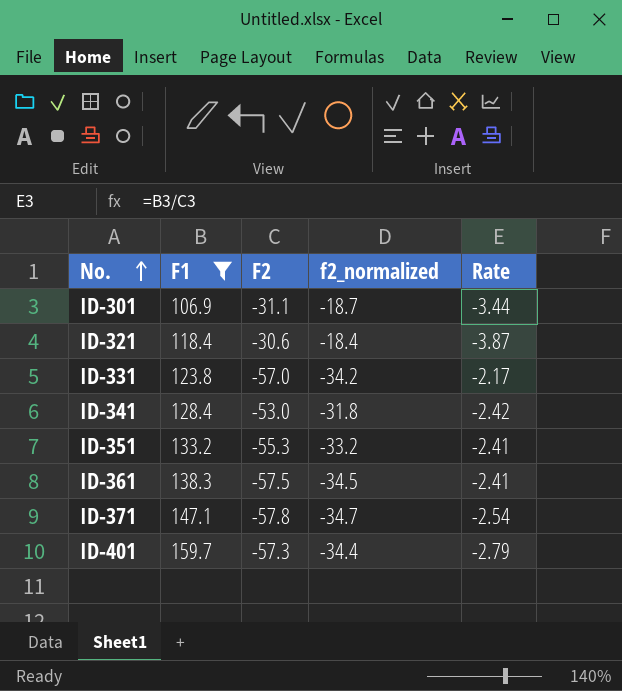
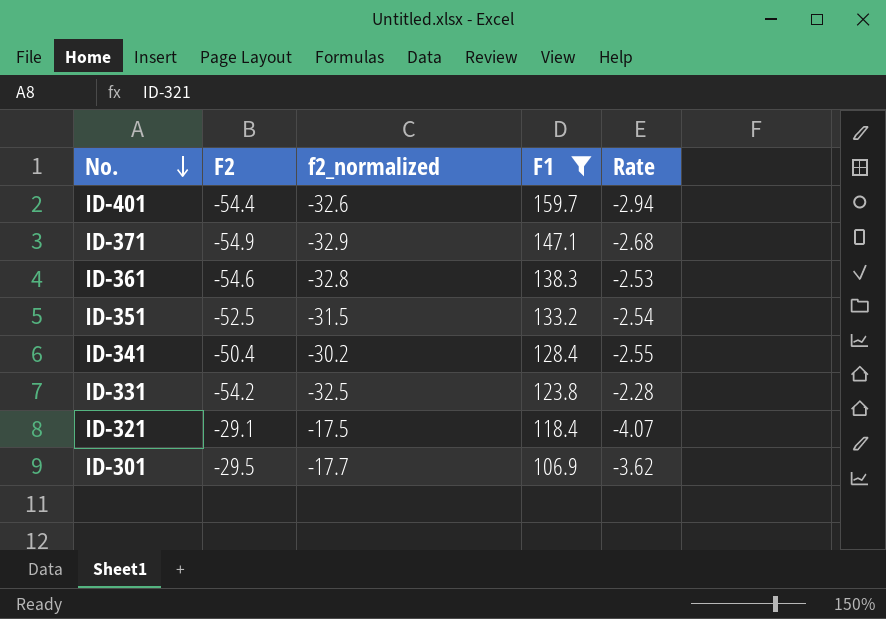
row order: No. ascending -> No. descending
column F1 | position: 2 -> 4
ID-401 | F2: -57.3 -> -54.4
ID-401 | f2_normalized: -34.4 -> -32.6
ID-401 | Rate: -2.79 -> -2.94
ID-371 | F2: -57.8 -> -54.9
ID-371 | f2_normalized: -34.7 -> -32.9
ID-371 | Rate: -2.54 -> -2.68
ID-361 | F2: -57.5 -> -54.6
ID-361 | f2_normalized: -34.5 -> -32.8
ID-361 | Rate: -2.41 -> -2.53
ID-351 | F2: -55.3 -> -52.5
ID-351 | f2_normalized: -33.2 -> -31.5
ID-351 | Rate: -2.41 -> -2.54
ID-341 | F2: -53.0 -> -50.4
ID-341 | f2_normalized: -31.8 -> -30.2
ID-341 | Rate: -2.42 -> -2.55
ID-331 | F2: -57.0 -> -54.2
ID-331 | f2_normalized: -34.2 -> -32.5
ID-331 | Rate: -2.17 -> -2.28
ID-321 | F2: -30.6 -> -29.1
ID-321 | f2_normalized: -18.4 -> -17.5
ID-321 | Rate: -3.87 -> -4.07
ID-301 | F2: -31.1 -> -29.5
ID-301 | f2_normalized: -18.7 -> -17.7
ID-301 | Rate: -3.44 -> -3.62

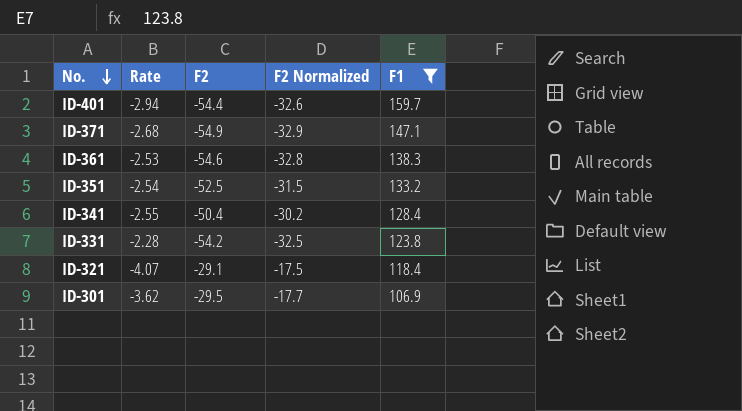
column Rate | position: 5 -> 2
column name: f2_normalized -> F2 Normalized

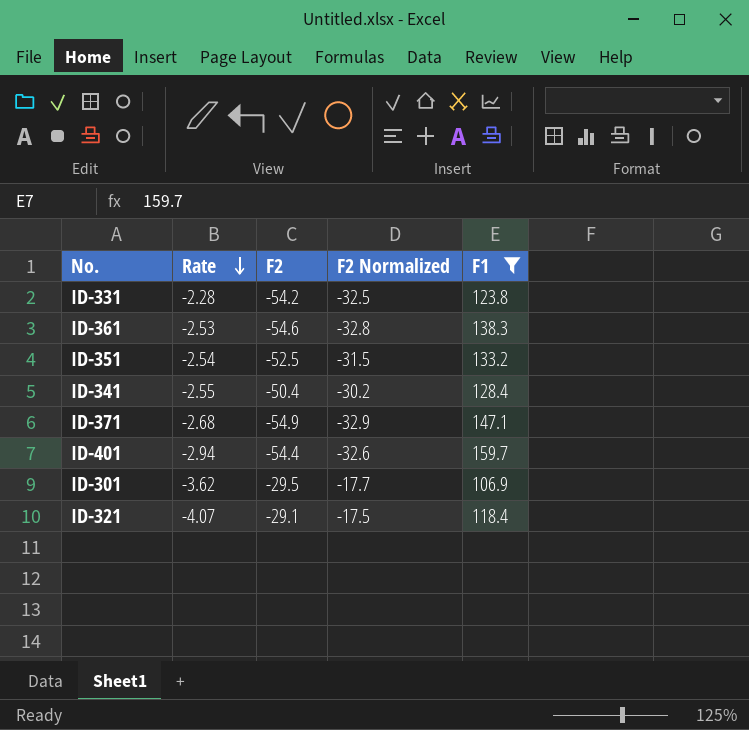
row order: No. descending -> Rate descending

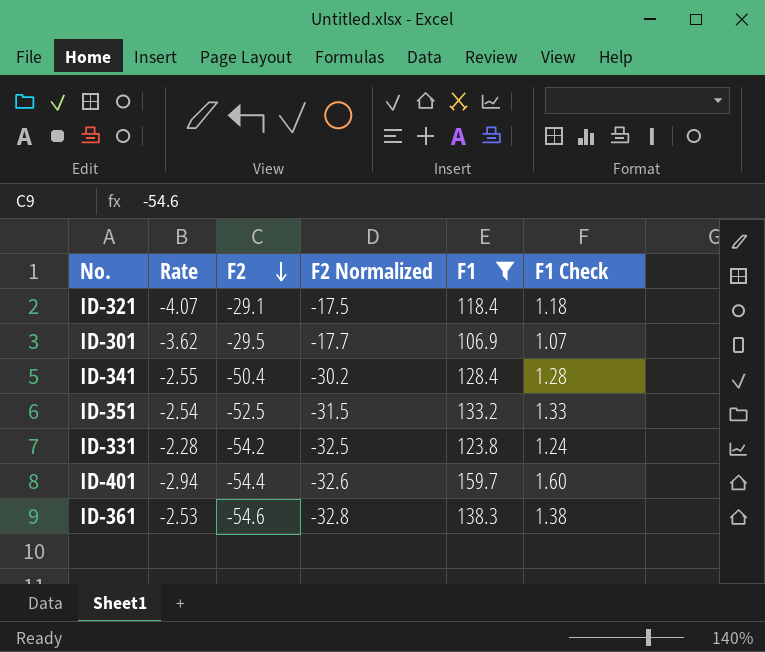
row order: Rate descending -> F2 descending
column F1 Check | formula: none -> [F1] * 0.01
row ID-371: -2.68 | -54.9 | -32.9 | 147.1 -> none

